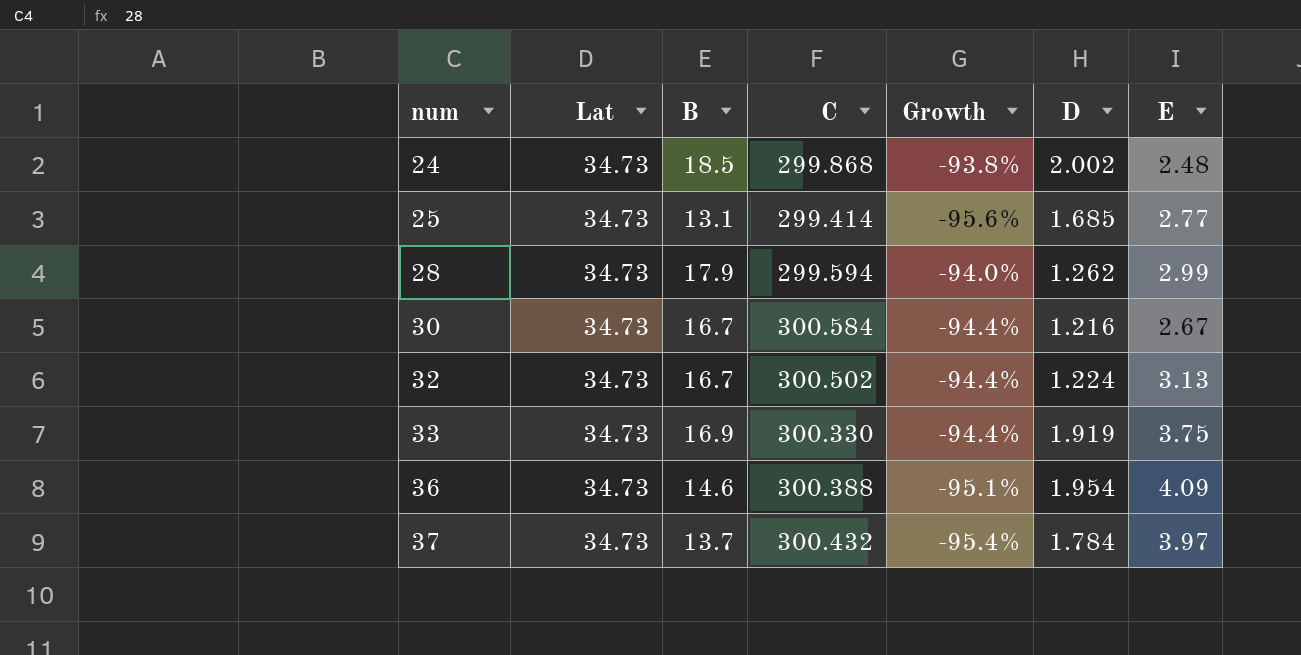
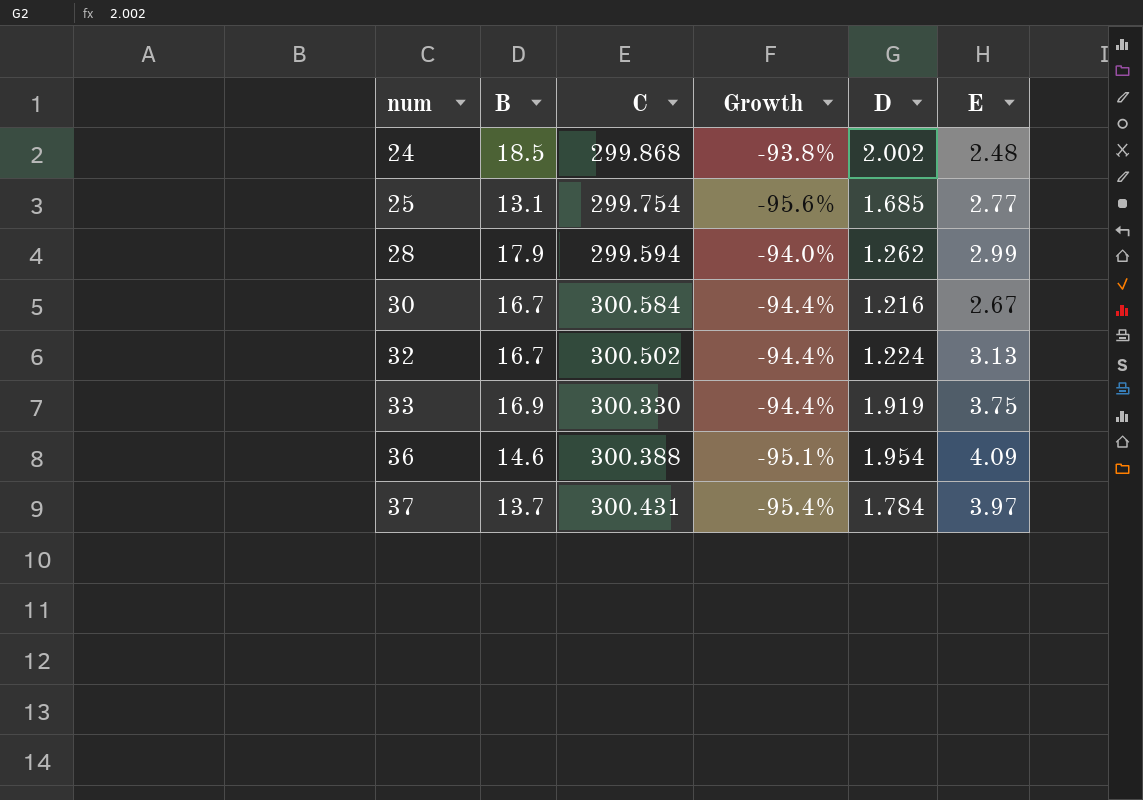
column Lat | position: 2 -> none
25 | C: 299.414 -> 299.754
37 | C: 300.432 -> 300.431

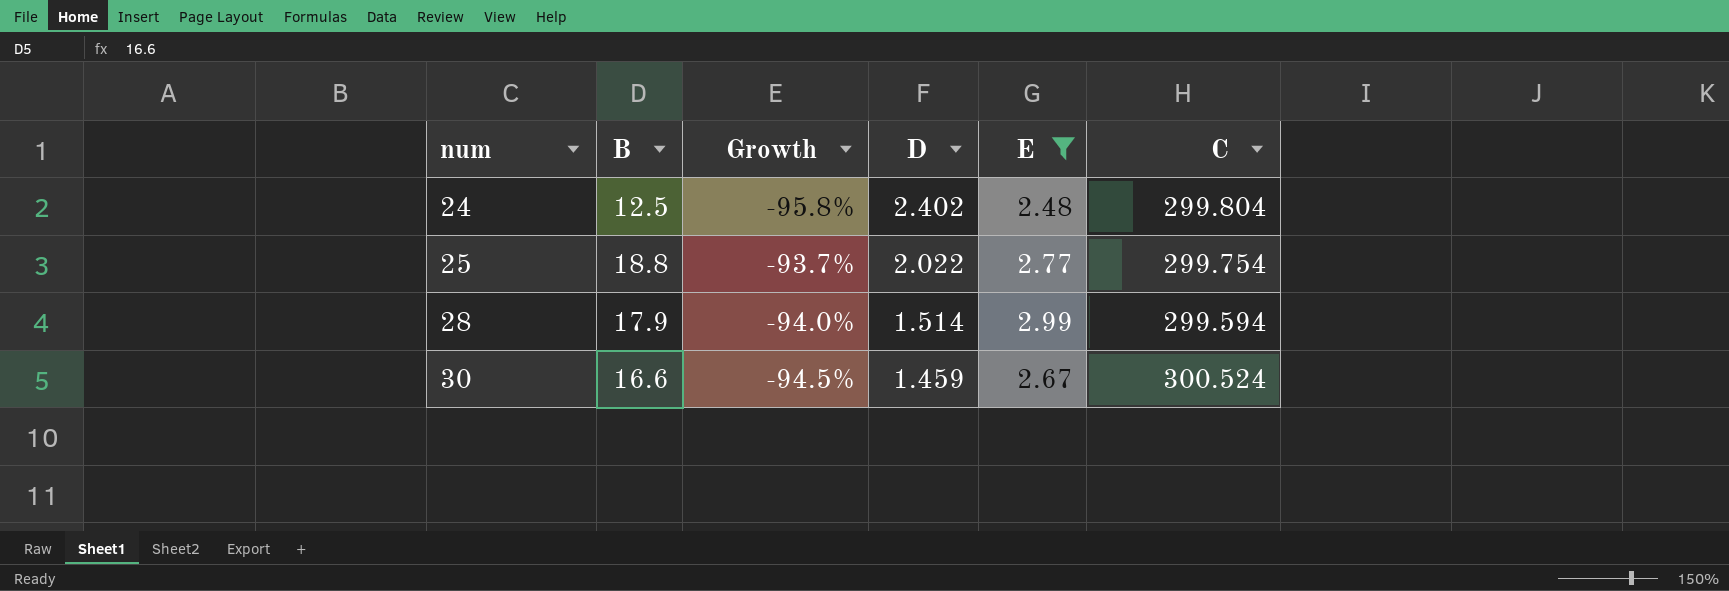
filter: none -> E <= 2.99
column C | position: 3 -> 6
24 | B: 18.5 -> 12.5
24 | Growth: -93.8% -> -95.8%
24 | D: 2.002 -> 2.402
24 | C: 299.868 -> 299.804
25 | B: 13.1 -> 18.8
25 | Growth: -95.6% -> -93.7%
25 | D: 1.685 -> 2.022
28 | D: 1.262 -> 1.514
30 | B: 16.7 -> 16.6
30 | Growth: -94.4% -> -94.5%
30 | D: 1.216 -> 1.459
30 | C: 300.584 -> 300.524

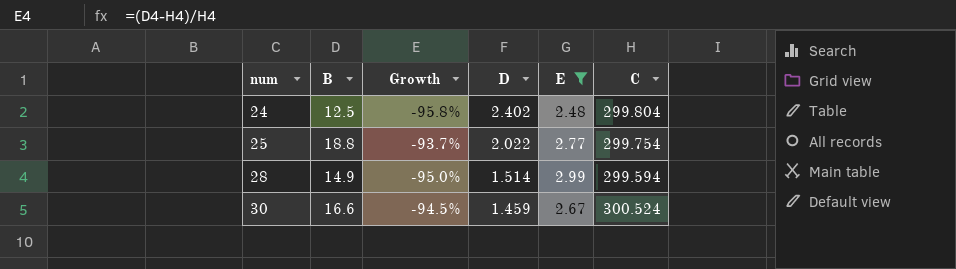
28 | B: 17.9 -> 14.9
28 | Growth: -94.0% -> -95.0%

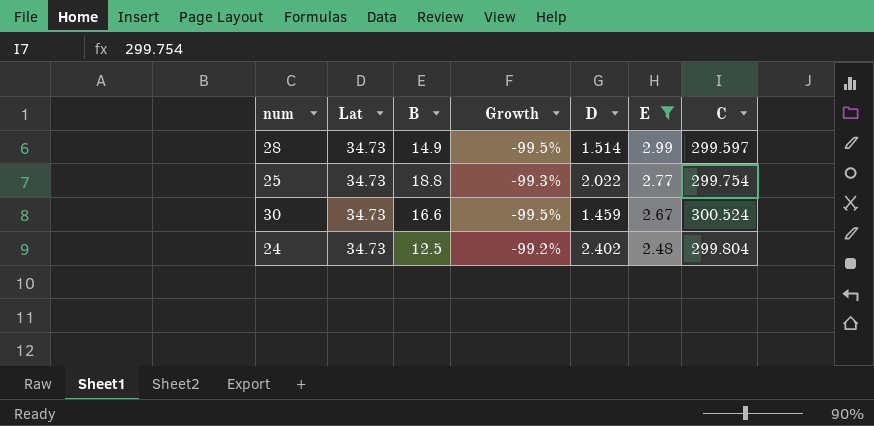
row order: num ascending -> E descending
column Lat | position: none -> 2
column Growth | formula: ([B] - [C]) / [C] -> ([D] - [C]) / [C]
28 | C: 299.594 -> 299.597

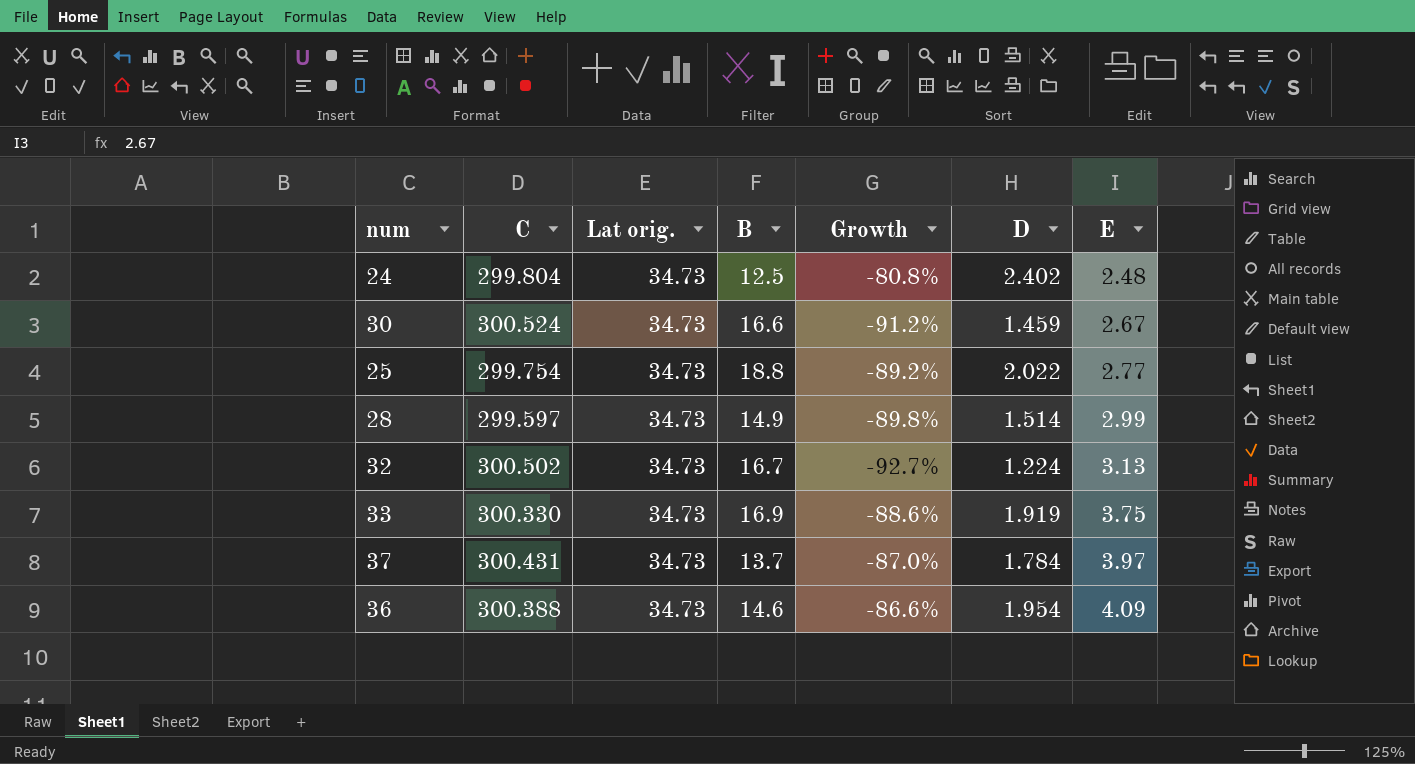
filter: E <= 2.99 -> none
row order: E descending -> E ascending
column C | position: 7 -> 2
column name: Lat -> Lat orig.
column Growth | formula: ([D] - [C]) / [C] -> ([D] - [B]) / [B]

